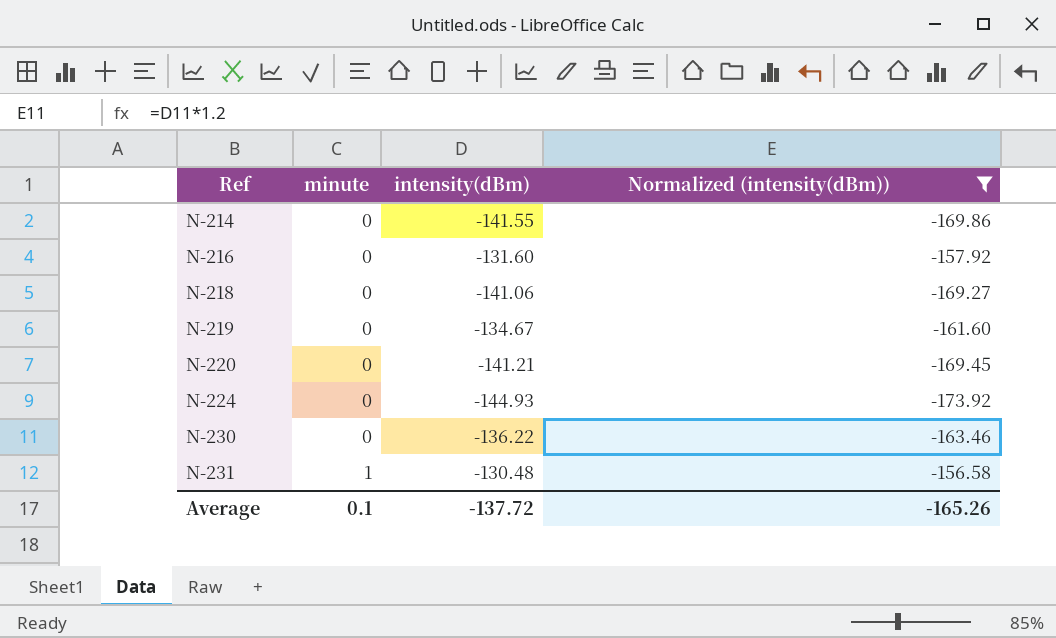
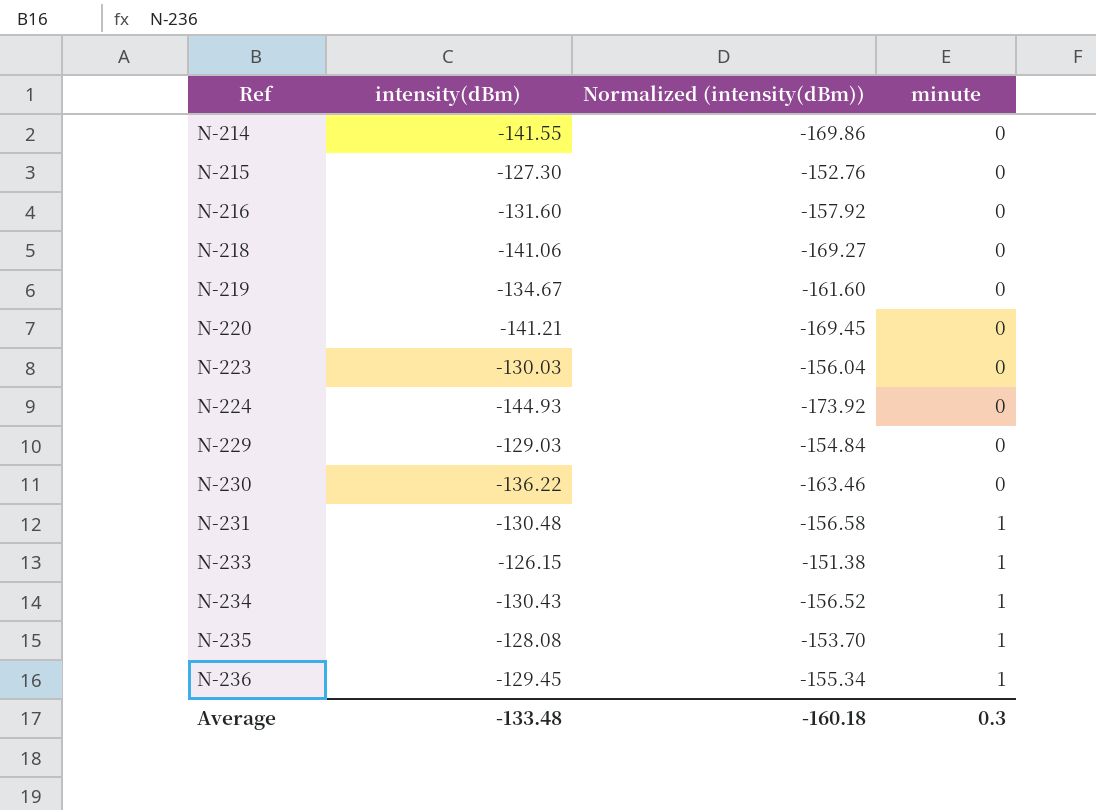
filter: Normalized (intensity(dBm)) <= -156.58 -> none
column minute | position: 2 -> 4
Average | intensity(dBm): -137.72 -> -133.48
Average | Normalized (intensity(dBm)): -165.26 -> -160.18
Average | minute: 0.1 -> 0.3

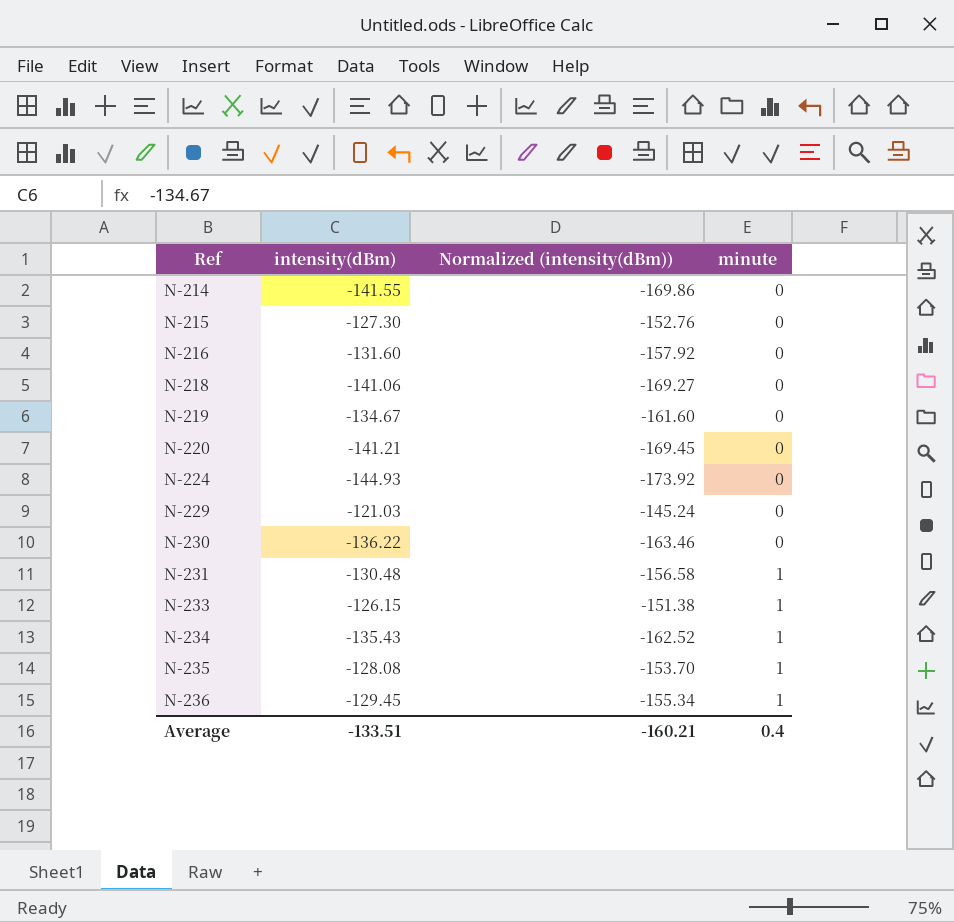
row N-223: -130.03 | -156.04 | 0 -> none
N-229 | intensity(dBm): -129.03 -> -121.03
N-229 | Normalized (intensity(dBm)): -154.84 -> -145.24
N-234 | intensity(dBm): -130.43 -> -135.43
N-234 | Normalized (intensity(dBm)): -156.52 -> -162.52
Average | intensity(dBm): -133.48 -> -133.51
Average | Normalized (intensity(dBm)): -160.18 -> -160.21
Average | minute: 0.3 -> 0.4

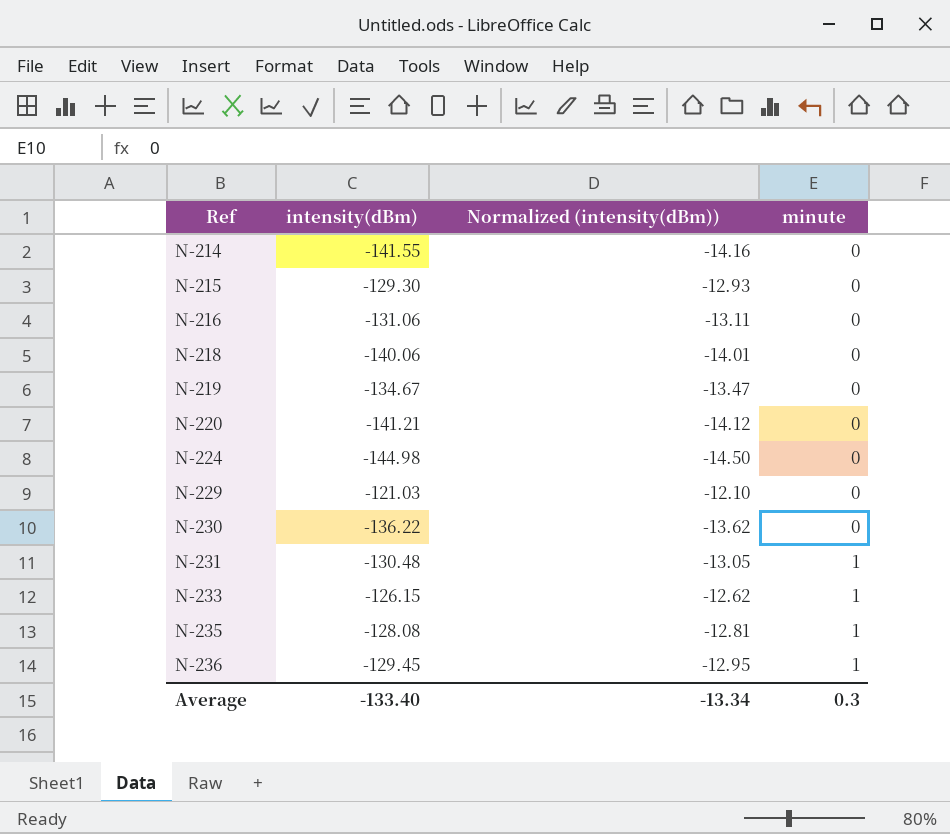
column Normalized (intensity(dBm)) | formula: [intensity(dBm)] * 1.2 -> [intensity(dBm)] * 0.1
row N-234: -135.43 | -162.52 | 1 -> none
N-215 | intensity(dBm): -127.30 -> -129.30
N-216 | intensity(dBm): -131.60 -> -131.06
N-218 | intensity(dBm): -141.06 -> -140.06
N-224 | intensity(dBm): -144.93 -> -144.98
Average | intensity(dBm): -133.51 -> -133.40
Average | Normalized (intensity(dBm)): -160.21 -> -13.34
Average | minute: 0.4 -> 0.3

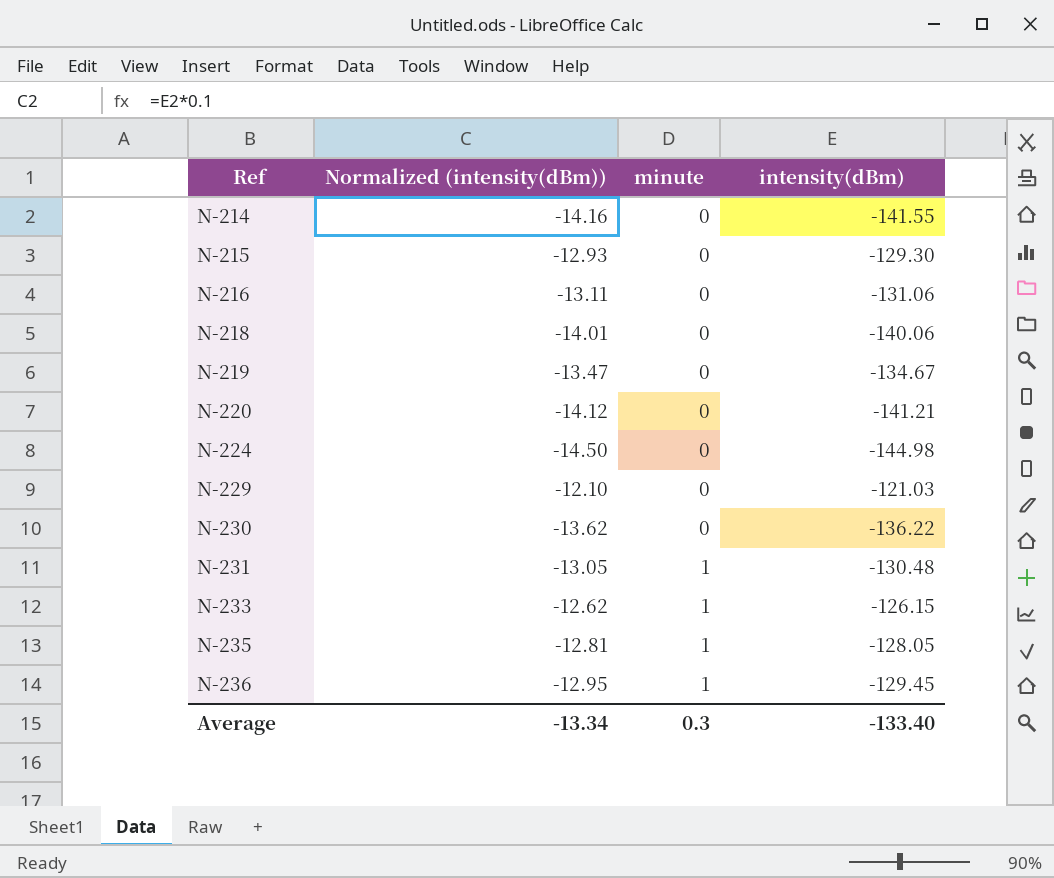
column intensity(dBm) | position: 2 -> 4
N-235 | intensity(dBm): -128.08 -> -128.05

